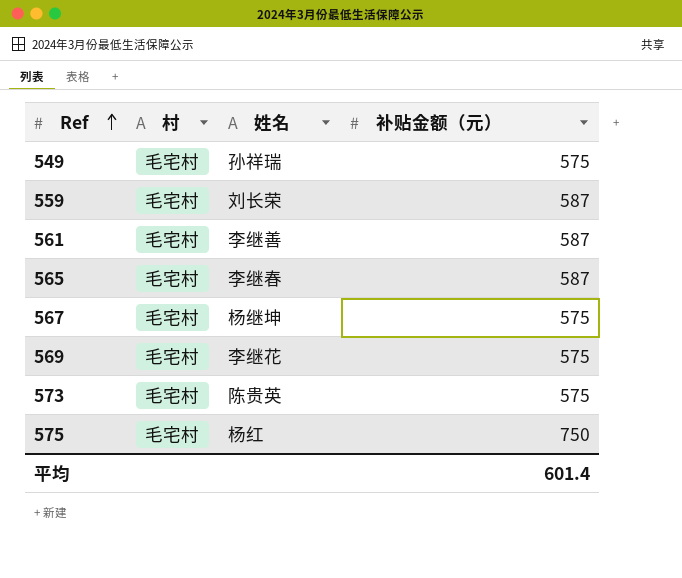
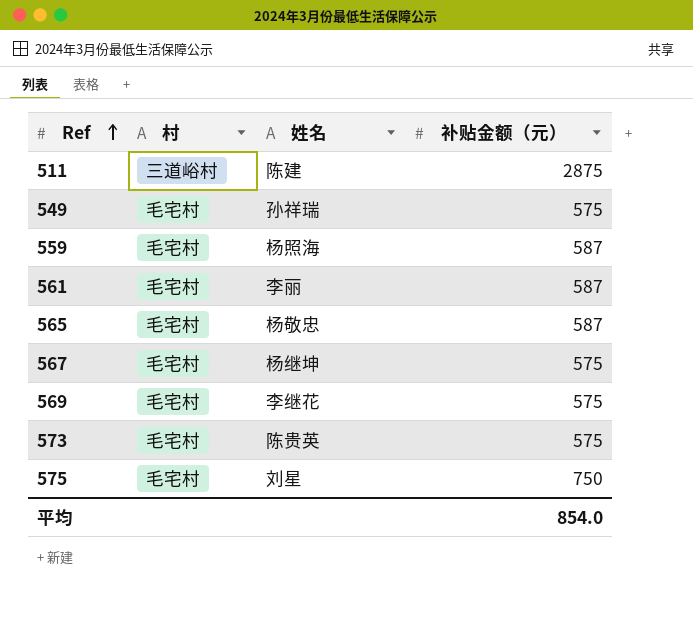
row 511: none -> 三道峪村 | 陈建 | 2875
559 | 姓名: 刘长荣 -> 杨照海
561 | 姓名: 李继善 -> 李丽
565 | 姓名: 李继春 -> 杨敬忠
575 | 姓名: 杨红 -> 刘星
平均 | 补贴金额（元）: 601.4 -> 854.0

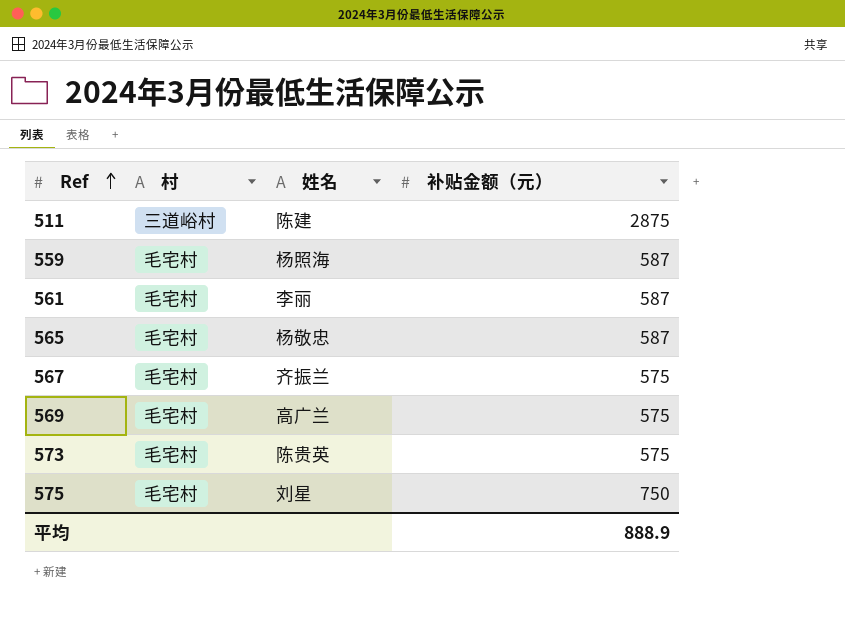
row 549: 毛宅村 | 孙祥瑞 | 575 -> none
567 | 姓名: 杨继坤 -> 齐振兰
569 | 姓名: 李继花 -> 高广兰
平均 | 补贴金额（元）: 854.0 -> 888.9

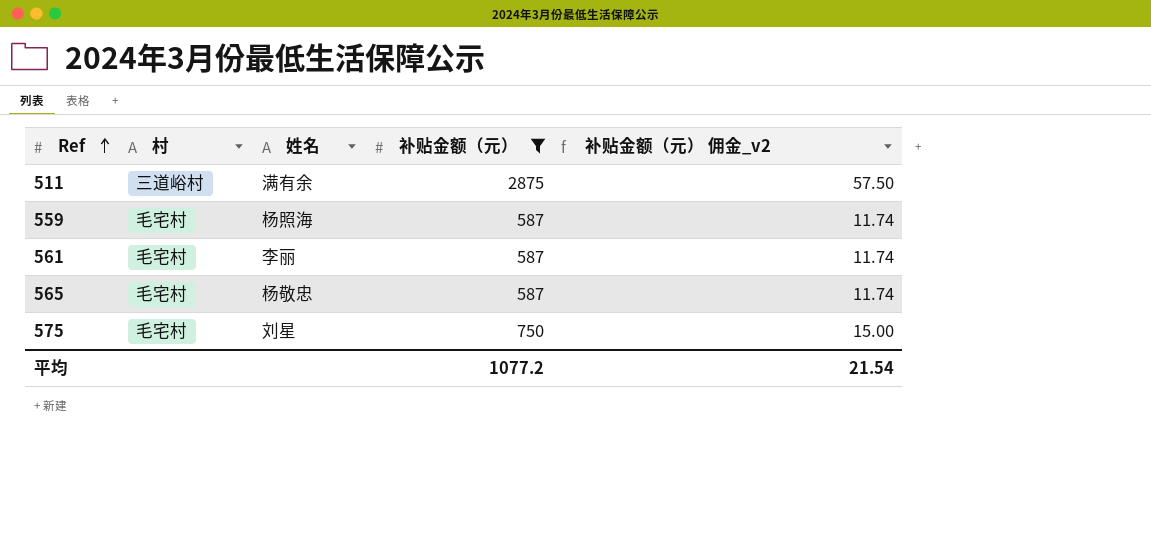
filter: none -> 补贴金额（元） != 575
column 补贴金额（元） 佣金_v2 | formula: none -> [补贴金额（元）] * 0.02
511 | 姓名: 陈建 -> 满有余
平均 | 补贴金额（元）: 888.9 -> 1077.2

